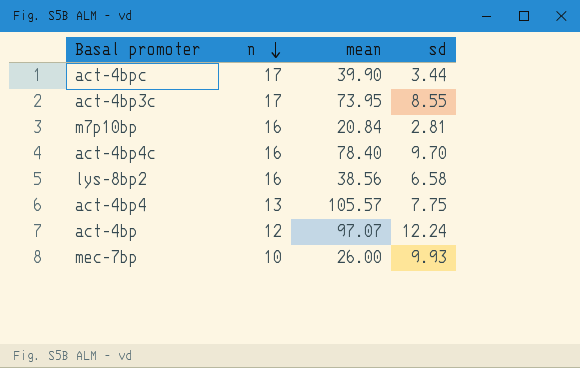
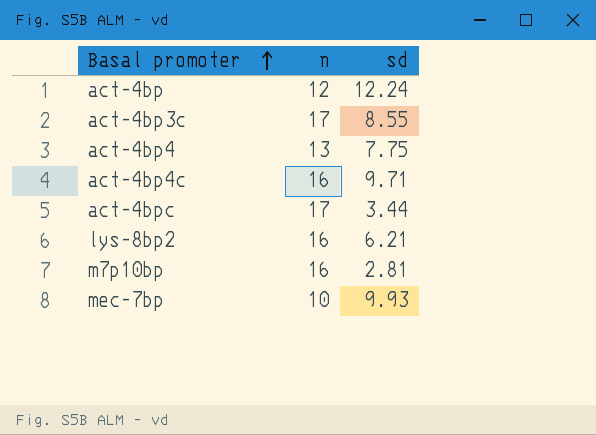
row order: n descending -> Basal promoter ascending
column mean | position: 3 -> none
act-4bp4c | sd: 9.70 -> 9.71
lys-8bp2 | sd: 6.58 -> 6.21

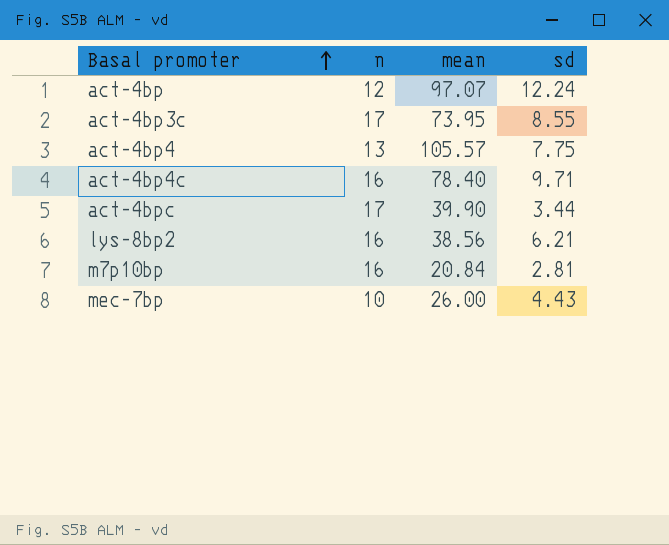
column mean | position: none -> 3
mec-7bp | sd: 9.93 -> 4.43

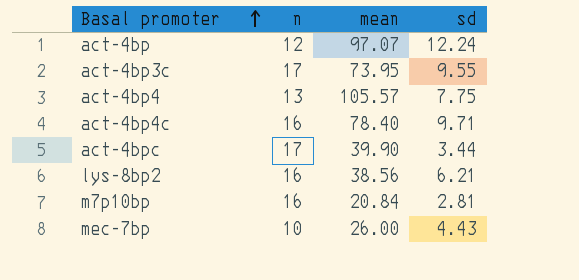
act-4bp3c | sd: 8.55 -> 9.55

